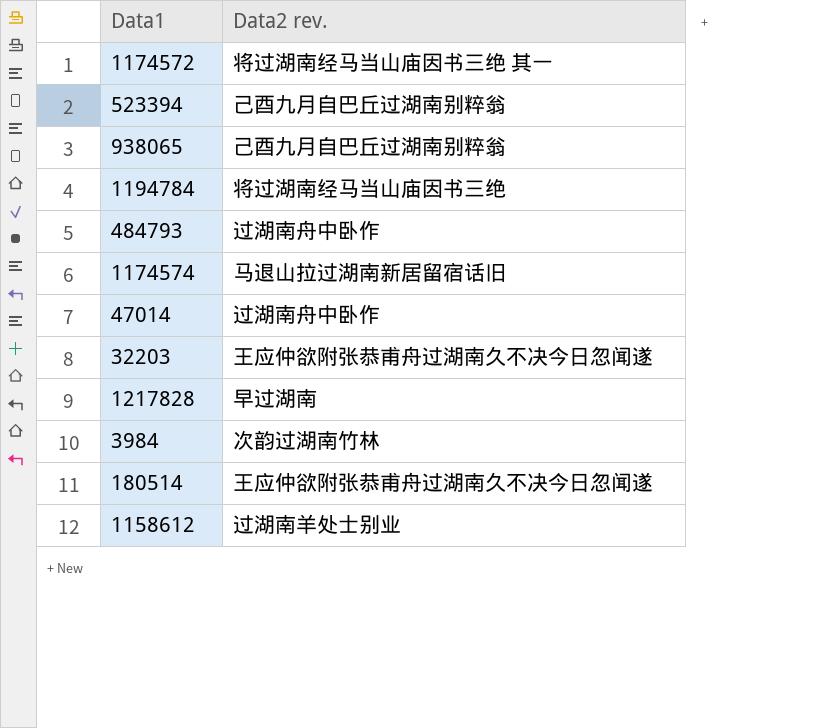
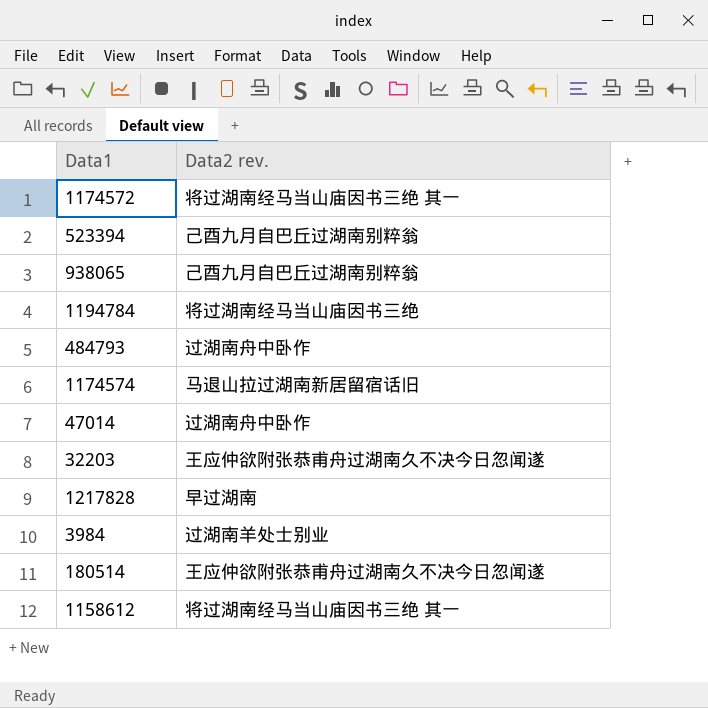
3984 | Data2 rev.: 次韵过湖南竹林 -> 过湖南羊处士别业
1158612 | Data2 rev.: 过湖南羊处士别业 -> 将过湖南经马当山庙因书三绝 其一

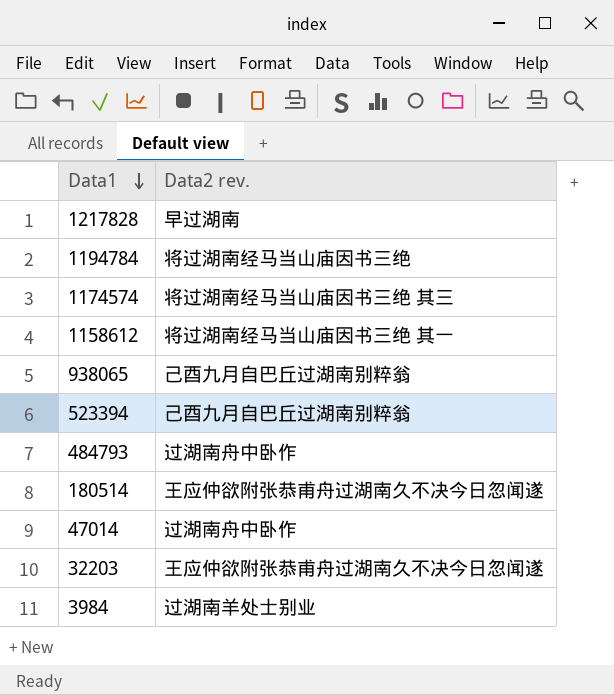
row order: none -> Data1 descending
row 1174572: 将过湖南经马当山庙因书三绝 其一 -> none
1174574 | Data2 rev.: 马退山拉过湖南新居留宿话旧 -> 将过湖南经马当山庙因书三绝 其三

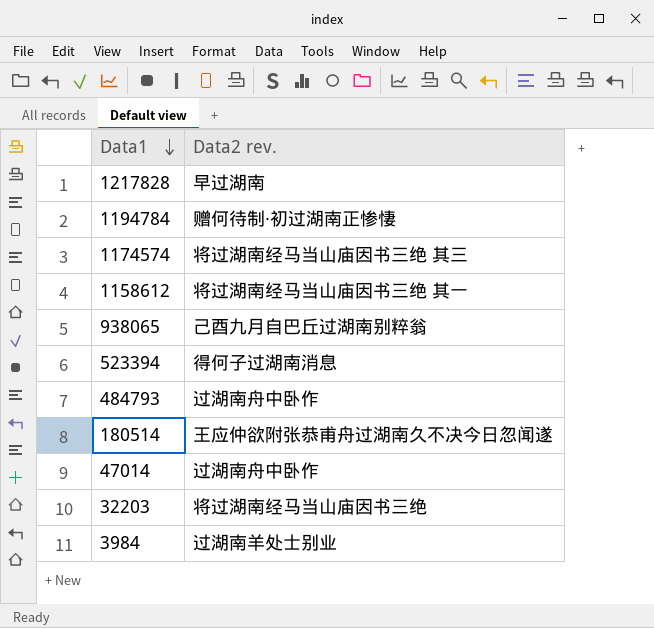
1194784 | Data2 rev.: 将过湖南经马当山庙因书三绝 -> 赠何待制·初过湖南正惨悽
523394 | Data2 rev.: 己酉九月自巴丘过湖南别粹翁 -> 得何子过湖南消息
32203 | Data2 rev.: 王应仲欲附张恭甫舟过湖南久不决今日忽闻遂 -> 将过湖南经马当山庙因书三绝

